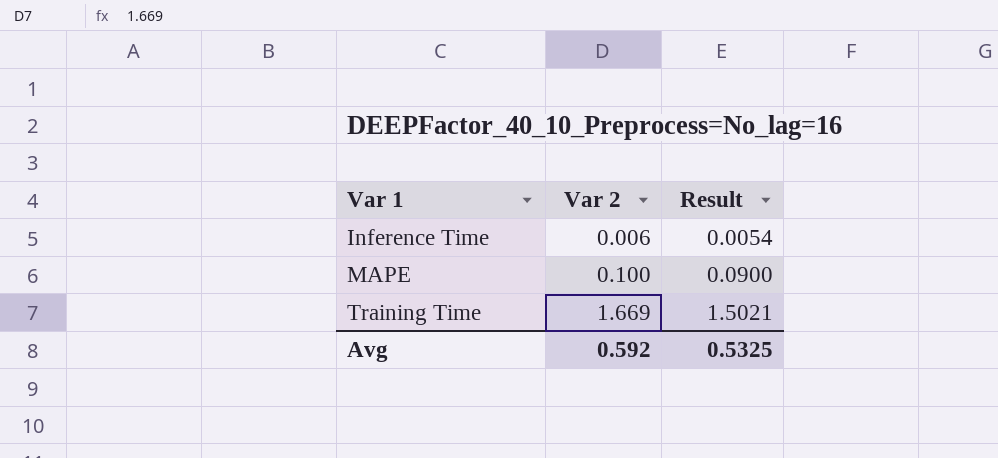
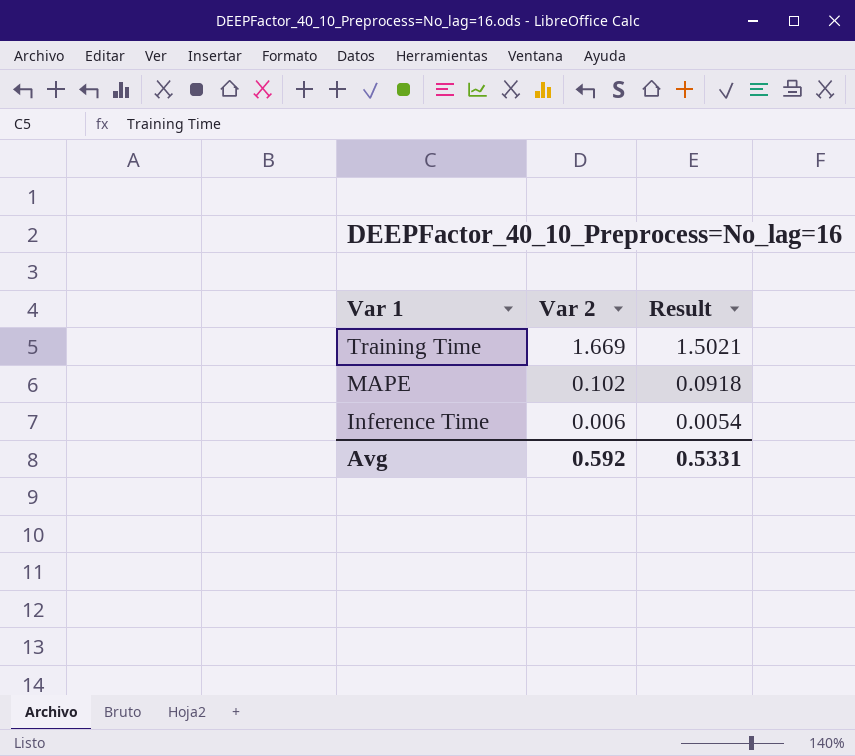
row order: Var 1 ascending -> Var 1 descending
MAPE | Var 2: 0.100 -> 0.102
MAPE | Result: 0.0900 -> 0.0918
Avg | Result: 0.5325 -> 0.5331

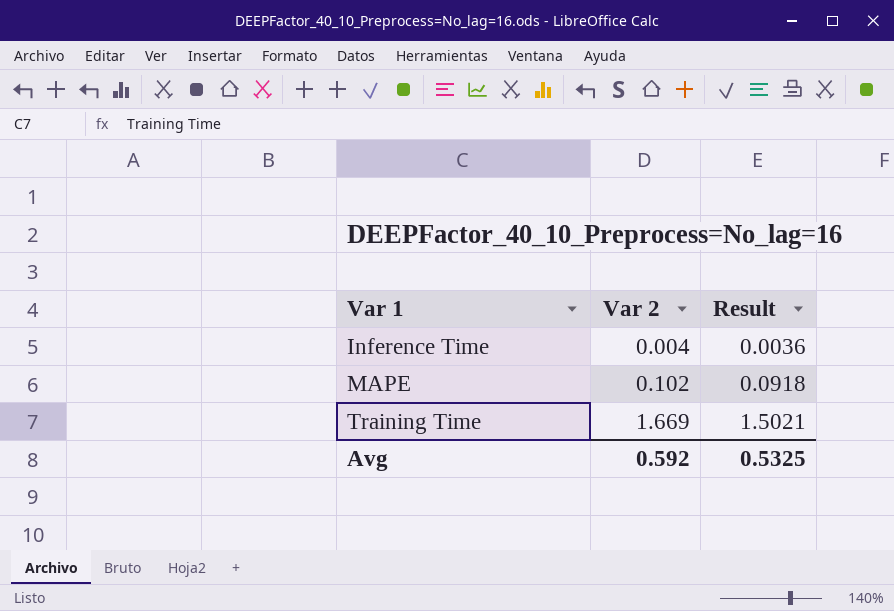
row order: Var 1 descending -> Var 1 ascending
Inference Time | Var 2: 0.006 -> 0.004
Inference Time | Result: 0.0054 -> 0.0036
Avg | Result: 0.5331 -> 0.5325

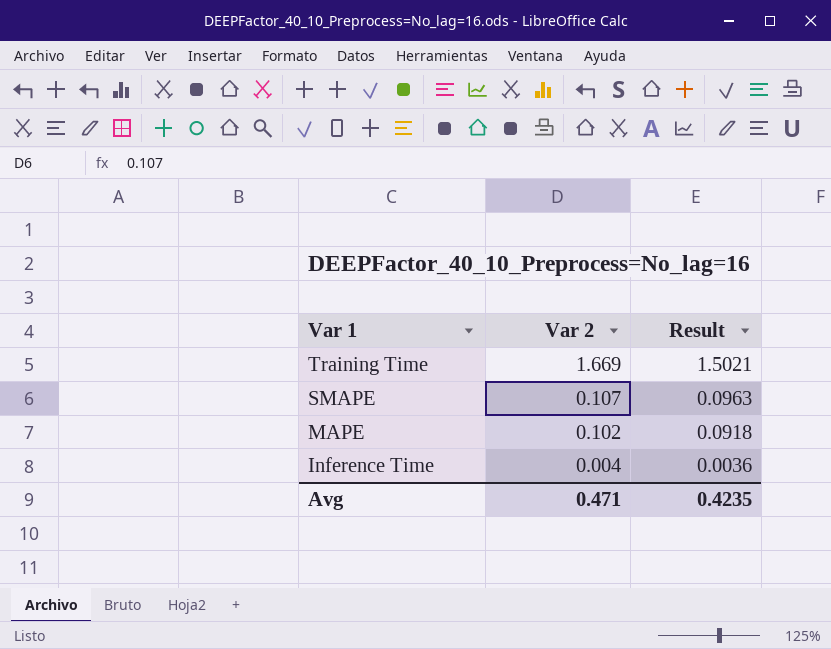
row order: Var 1 ascending -> Var 1 descending
row SMAPE: none -> 0.107 | 0.0963
Avg | Var 2: 0.592 -> 0.471
Avg | Result: 0.5325 -> 0.4235

